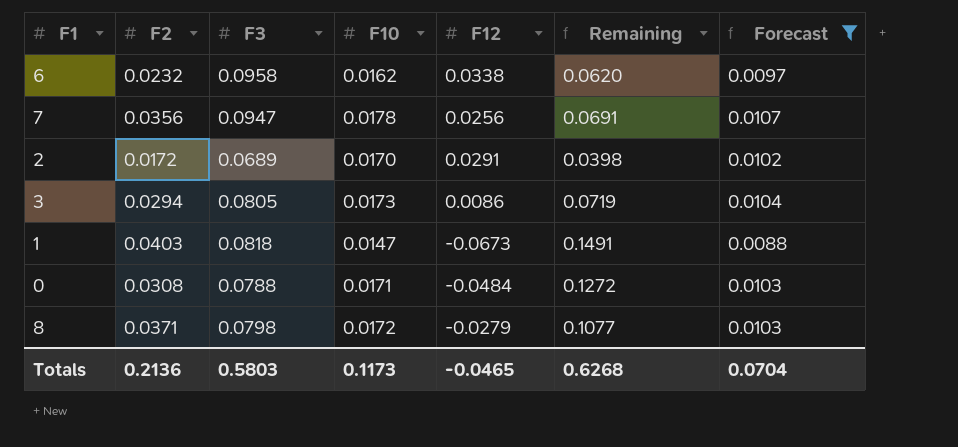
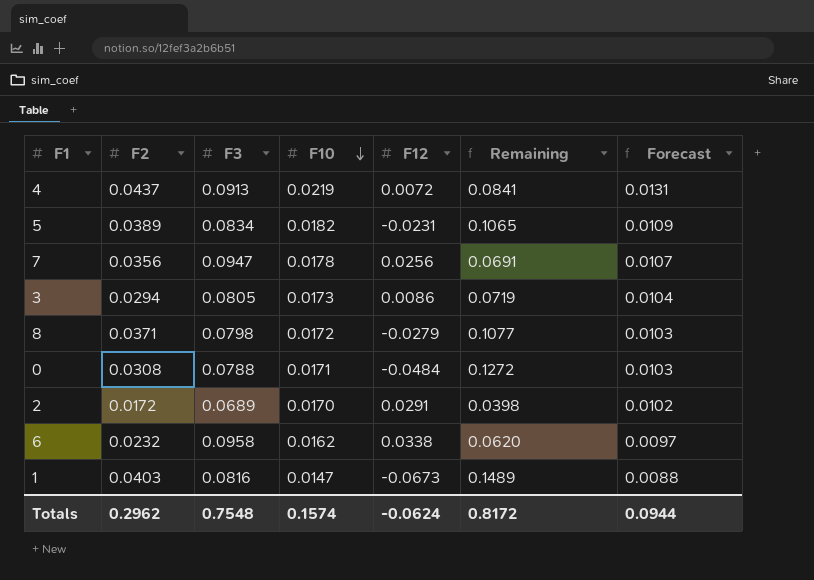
filter: Forecast <= 0.0107 -> none
row order: none -> F10 descending
1 | F3: 0.0818 -> 0.0816
1 | Remaining: 0.1491 -> 0.1489
Totals | F2: 0.2136 -> 0.2962
Totals | F3: 0.5803 -> 0.7548
Totals | F10: 0.1173 -> 0.1574
Totals | F12: -0.0465 -> -0.0624
Totals | Remaining: 0.6268 -> 0.8172
Totals | Forecast: 0.0704 -> 0.0944

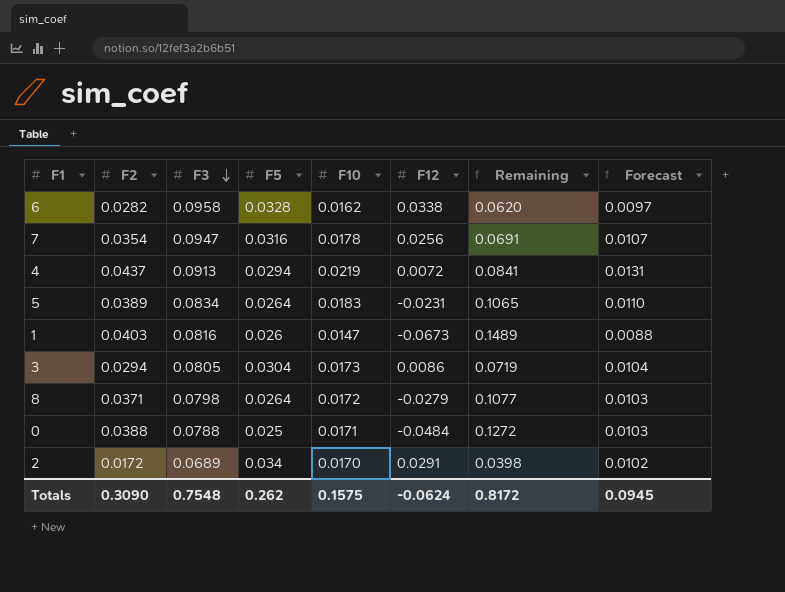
row order: F10 descending -> F3 descending
column F5 | position: none -> 4
6 | F2: 0.0232 -> 0.0282
7 | F2: 0.0356 -> 0.0354
5 | F10: 0.0182 -> 0.0183
5 | Forecast: 0.0109 -> 0.0110
0 | F2: 0.0308 -> 0.0388
Totals | F2: 0.2962 -> 0.3090
Totals | F10: 0.1574 -> 0.1575
Totals | Forecast: 0.0944 -> 0.0945

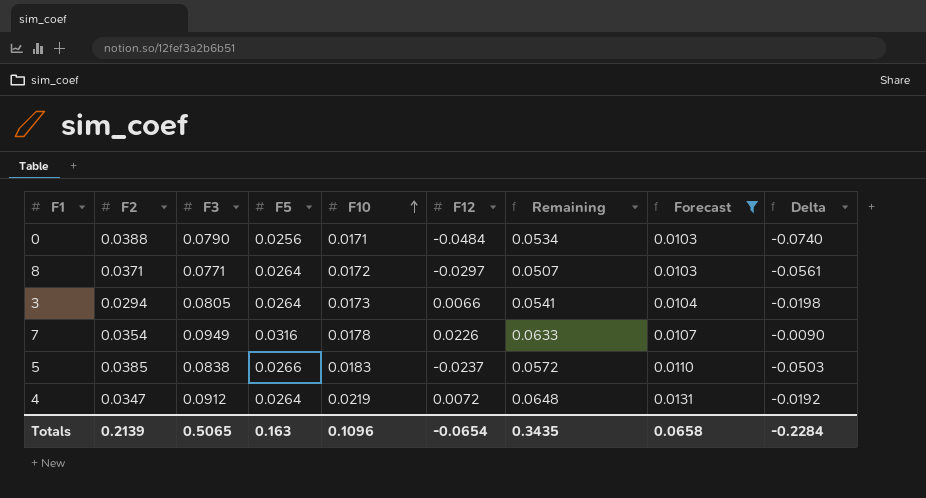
filter: none -> Forecast >= 0.0103
row order: F3 descending -> F10 ascending
column Remaining | formula: [F3] - [F12] -> [F3] - [F5]
column Delta | formula: none -> [F12] - [F5]
0 | F3: 0.0788 -> 0.0790
0 | F5: 0.025 -> 0.0256
8 | F3: 0.0798 -> 0.0771
8 | F12: -0.0279 -> -0.0297
3 | F5: 0.0304 -> 0.0264
3 | F12: 0.0086 -> 0.0066
7 | F3: 0.0947 -> 0.0949
7 | F12: 0.0256 -> 0.0226
5 | F2: 0.0389 -> 0.0385
5 | F3: 0.0834 -> 0.0838
5 | F5: 0.0264 -> 0.0266
5 | F12: -0.0231 -> -0.0237
4 | F2: 0.0437 -> 0.0347
4 | F3: 0.0913 -> 0.0912
4 | F5: 0.0294 -> 0.0264
Totals | F2: 0.3090 -> 0.2139
Totals | F3: 0.7548 -> 0.5065
Totals | F5: 0.262 -> 0.163
Totals | F10: 0.1575 -> 0.1096
Totals | F12: -0.0624 -> -0.0654
Totals | Remaining: 0.8172 -> 0.3435
Totals | Forecast: 0.0945 -> 0.0658

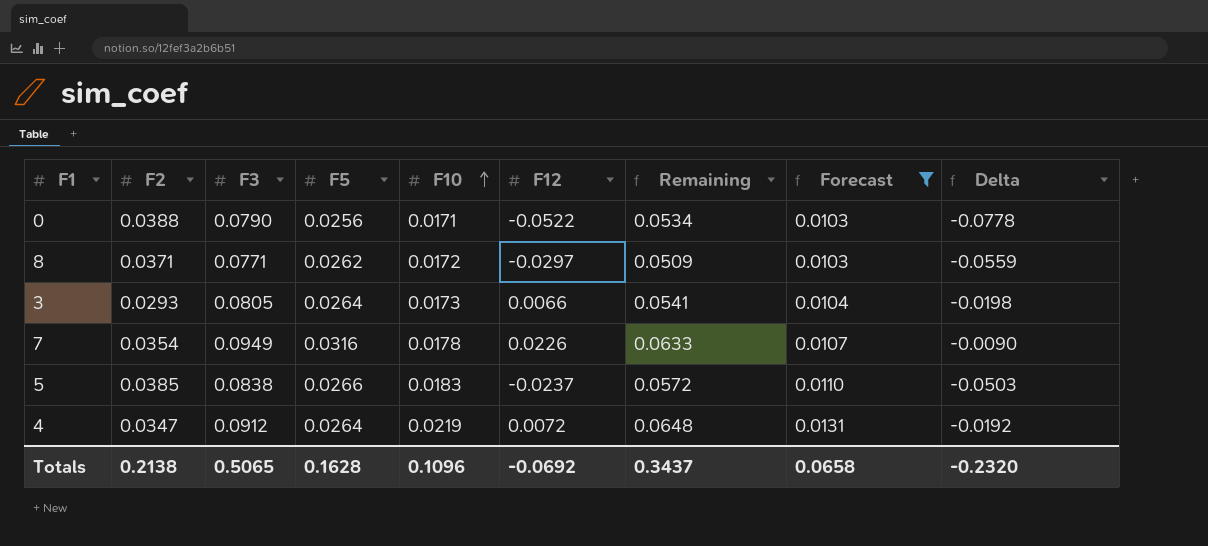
0 | F12: -0.0484 -> -0.0522
0 | Delta: -0.0740 -> -0.0778
8 | F5: 0.0264 -> 0.0262
8 | Remaining: 0.0507 -> 0.0509
8 | Delta: -0.0561 -> -0.0559
3 | F2: 0.0294 -> 0.0293
Totals | F2: 0.2139 -> 0.2138
Totals | F5: 0.163 -> 0.1628
Totals | F12: -0.0654 -> -0.0692
Totals | Remaining: 0.3435 -> 0.3437
Totals | Delta: -0.2284 -> -0.2320

